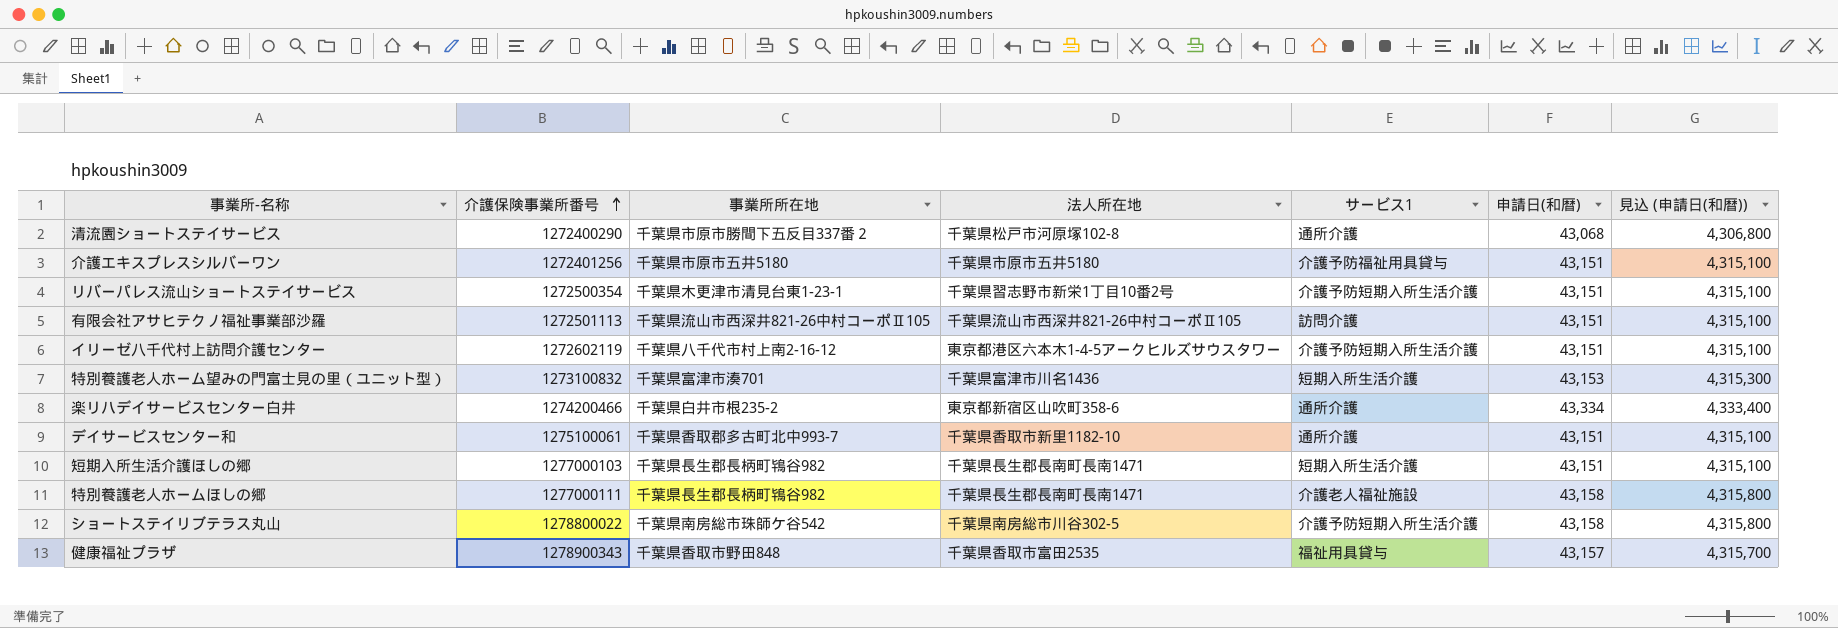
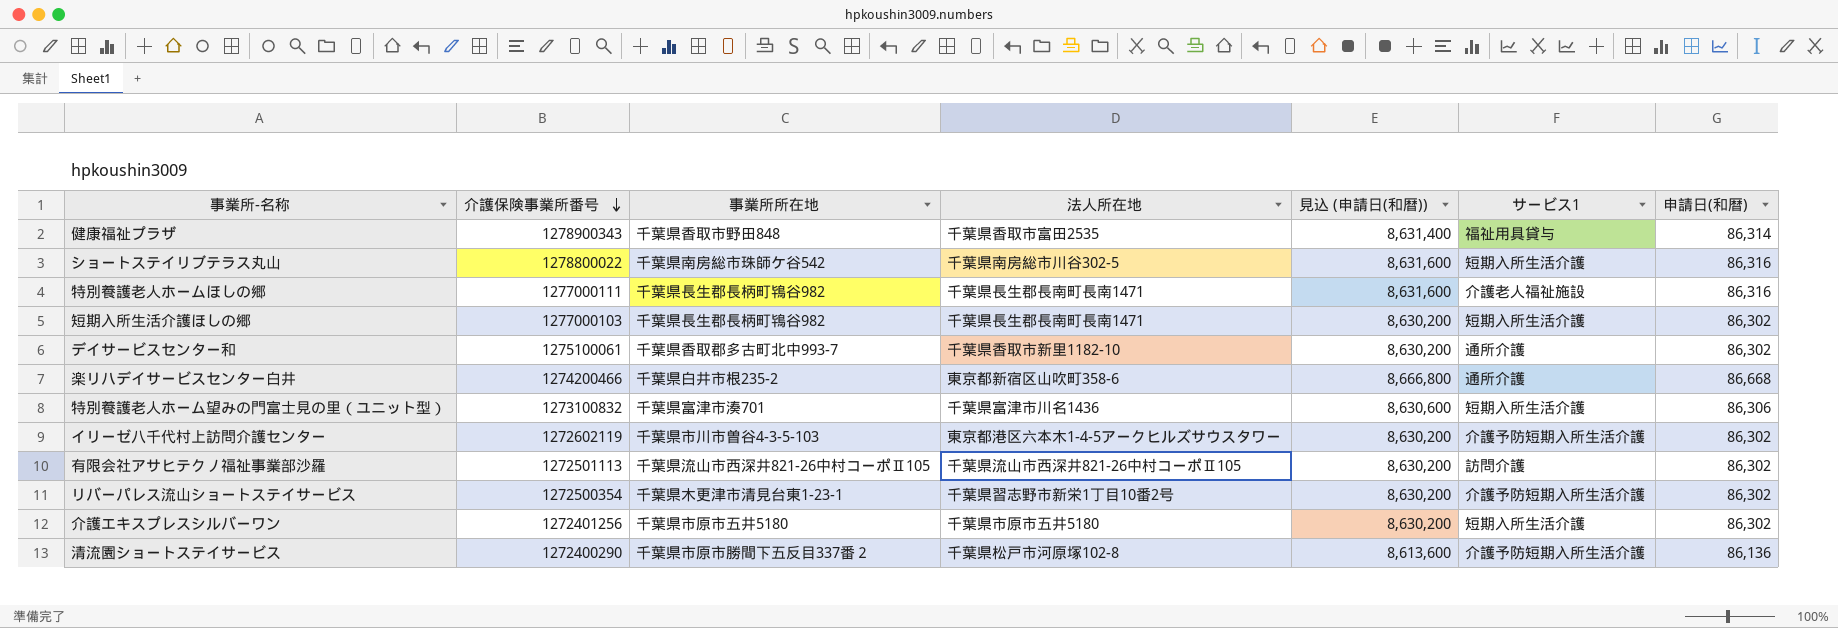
row order: 介護保険事業所番号 ascending -> 介護保険事業所番号 descending
column 見込 (申請日(和暦)) | position: 7 -> 5
健康福祉プラザ | 見込 (申請日(和暦)): 4,315,700 -> 8,631,400
健康福祉プラザ | 申請日(和暦): 43,157 -> 86,314
ショートステイリブテラス丸山 | 見込 (申請日(和暦)): 4,315,800 -> 8,631,600
ショートステイリブテラス丸山 | サービス1: 介護予防短期入所生活介護 -> 短期入所生活介護
ショートステイリブテラス丸山 | 申請日(和暦): 43,158 -> 86,316
特別養護老人ホームほしの郷 | 見込 (申請日(和暦)): 4,315,800 -> 8,631,600
特別養護老人ホームほしの郷 | 申請日(和暦): 43,158 -> 86,316
短期入所生活介護ほしの郷 | 見込 (申請日(和暦)): 4,315,100 -> 8,630,200
短期入所生活介護ほしの郷 | 申請日(和暦): 43,151 -> 86,302
デイサービスセンター和 | 見込 (申請日(和暦)): 4,315,100 -> 8,630,200
デイサービスセンター和 | 申請日(和暦): 43,151 -> 86,302
楽リハデイサービスセンター白井 | 見込 (申請日(和暦)): 4,333,400 -> 8,666,800
楽リハデイサービスセンター白井 | 申請日(和暦): 43,334 -> 86,668
特別養護老人ホーム望みの門富士見の里（ユニット型） | 見込 (申請日(和暦)): 4,315,300 -> 8,630,600
特別養護老人ホーム望みの門富士見の里（ユニット型） | 申請日(和暦): 43,153 -> 86,306
イリーゼ八千代村上訪問介護センター | 事業所所在地: 千葉県八千代市村上南2-16-12 -> 千葉県市川市曽谷4-3-5-103
イリーゼ八千代村上訪問介護センター | 見込 (申請日(和暦)): 4,315,100 -> 8,630,200
イリーゼ八千代村上訪問介護センター | 申請日(和暦): 43,151 -> 86,302
有限会社アサヒテクノ福祉事業部沙羅 | 見込 (申請日(和暦)): 4,315,100 -> 8,630,200
有限会社アサヒテクノ福祉事業部沙羅 | 申請日(和暦): 43,151 -> 86,302
リバーパレス流山ショートステイサービス | 見込 (申請日(和暦)): 4,315,100 -> 8,630,200
リバーパレス流山ショートステイサービス | 申請日(和暦): 43,151 -> 86,302
介護エキスプレスシルバーワン | 見込 (申請日(和暦)): 4,315,100 -> 8,630,200
介護エキスプレスシルバーワン | サービス1: 介護予防福祉用具貸与 -> 短期入所生活介護
介護エキスプレスシルバーワン | 申請日(和暦): 43,151 -> 86,302
清流園ショートステイサービス | 見込 (申請日(和暦)): 4,306,800 -> 8,613,600
清流園ショートステイサービス | サービス1: 通所介護 -> 介護予防短期入所生活介護
清流園ショートステイサービス | 申請日(和暦): 43,068 -> 86,136

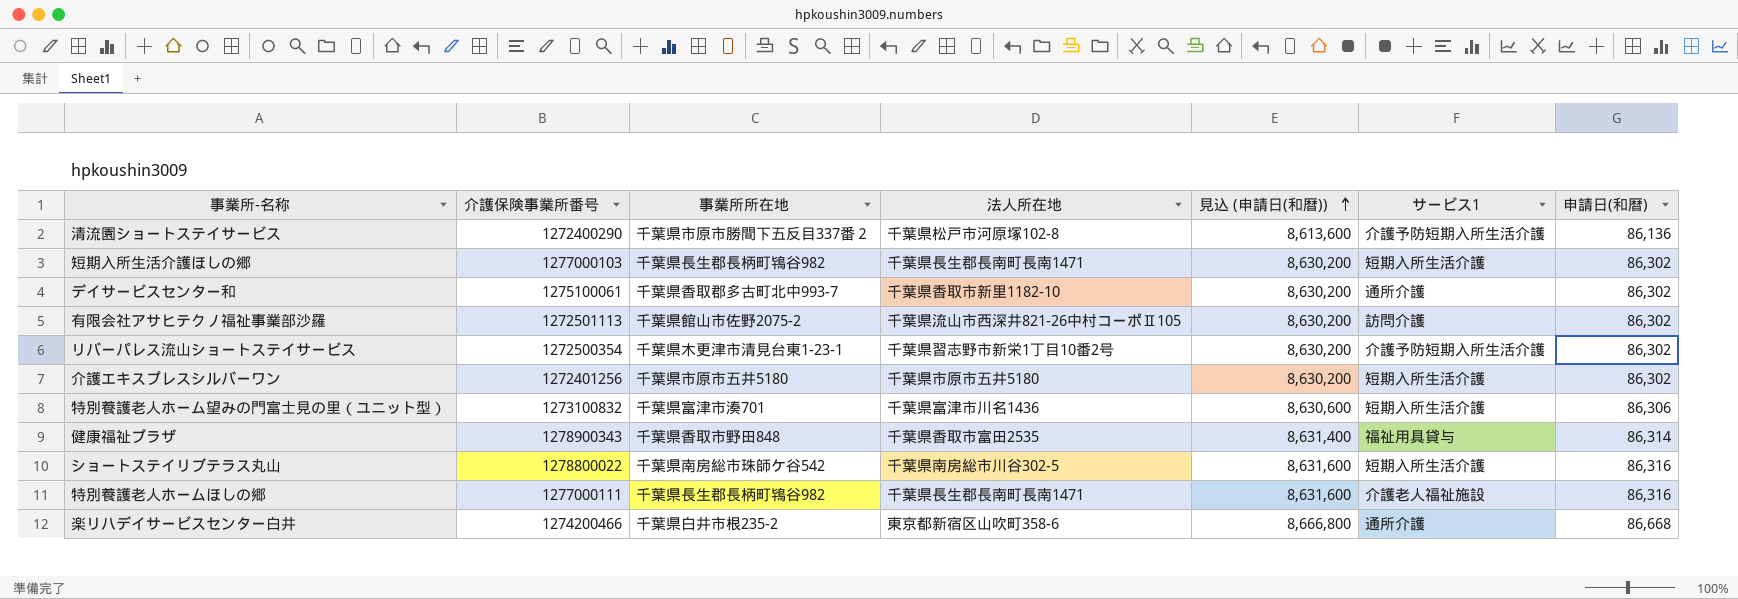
row order: 介護保険事業所番号 descending -> 見込 (申請日(和暦)) ascending
row イリーゼ八千代村上訪問介護センター: 1272602119 | 千葉県市川市曽谷4-3-5-103 | 東京都港区六本木1-4-5アークヒルズサウスタワー | 8,630,200 | 介護予防短期入所生活介護 | 86,302 -> none
有限会社アサヒテクノ福祉事業部沙羅 | 事業所所在地: 千葉県流山市西深井821-26中村コーポⅡ105 -> 千葉県館山市佐野2075-2

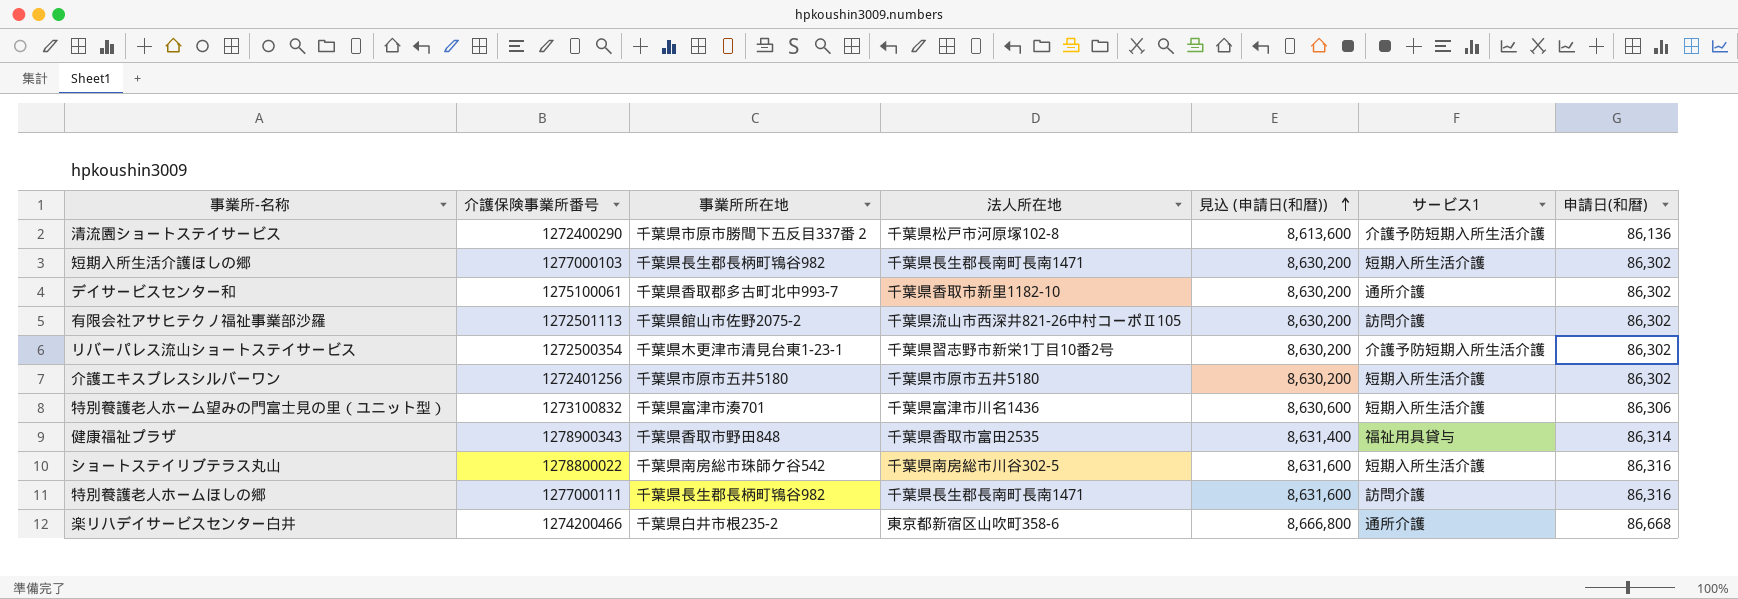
特別養護老人ホームほしの郷 | サービス1: 介護老人福祉施設 -> 訪問介護

